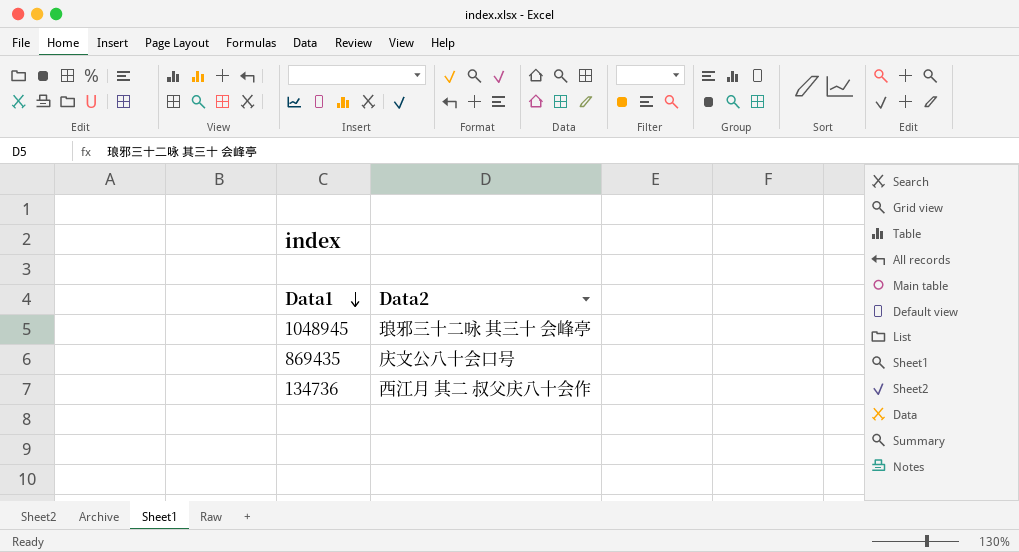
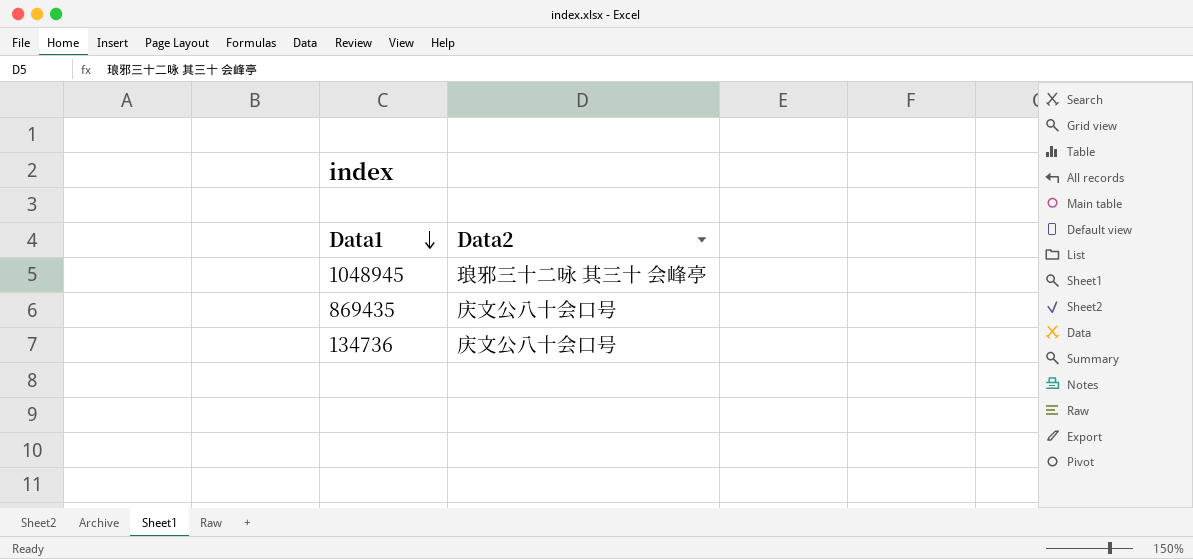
134736 | Data2: 西江月 其二 叔父庆八十会作 -> 庆文公八十会口号

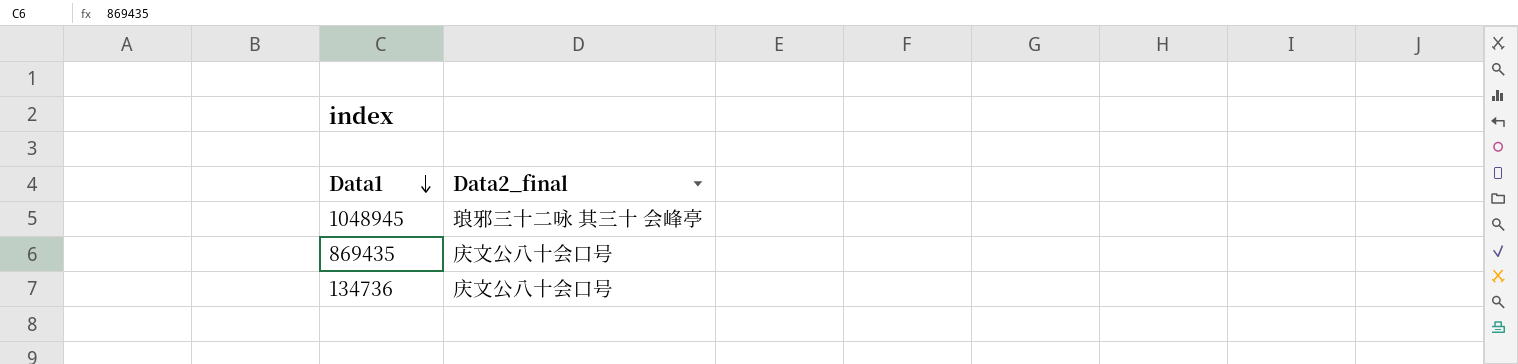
column name: Data2 -> Data2_final

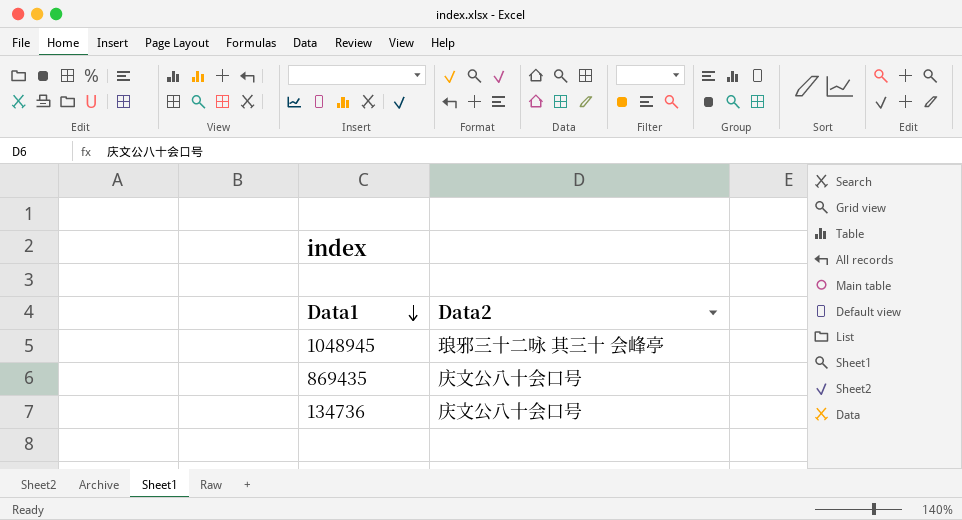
column name: Data2_final -> Data2

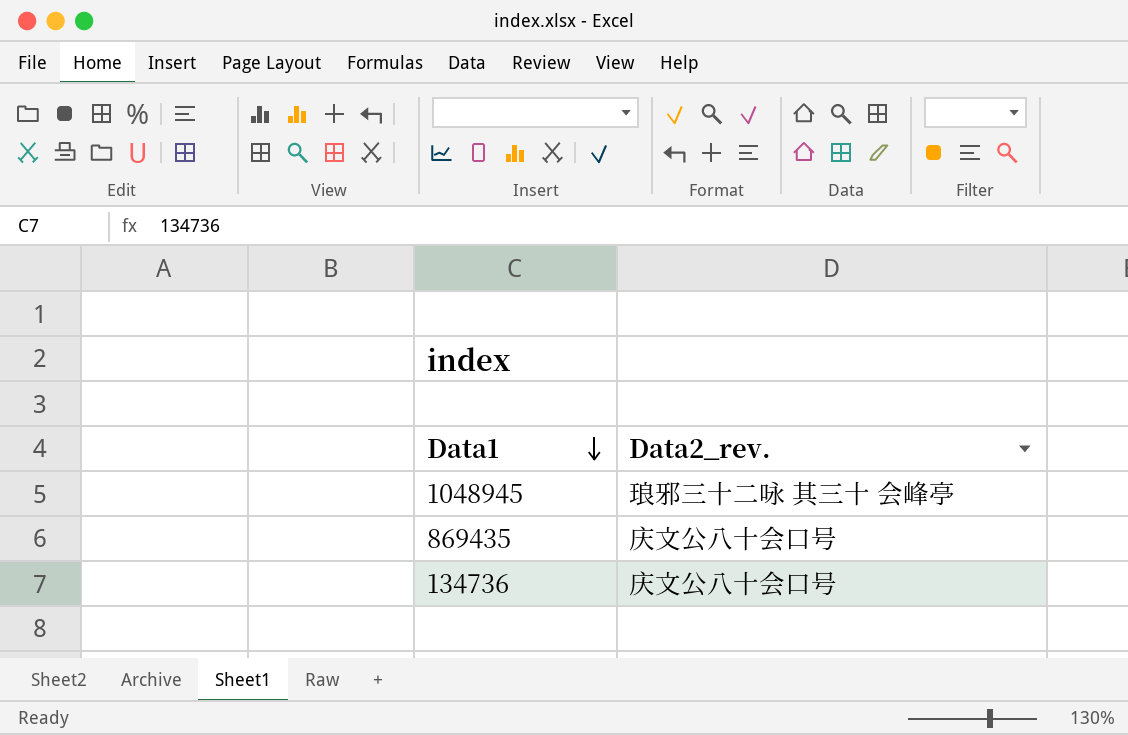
column name: Data2 -> Data2_rev.

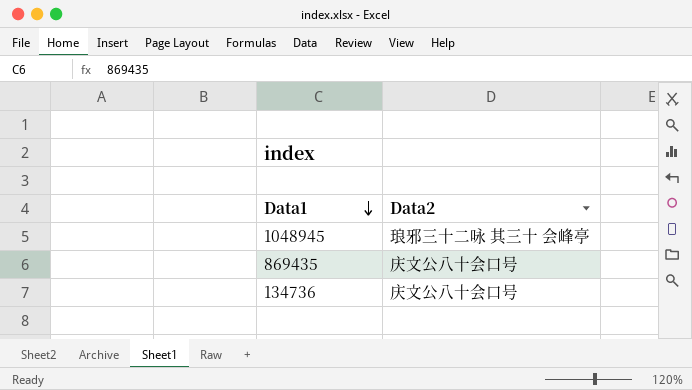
column name: Data2_rev. -> Data2

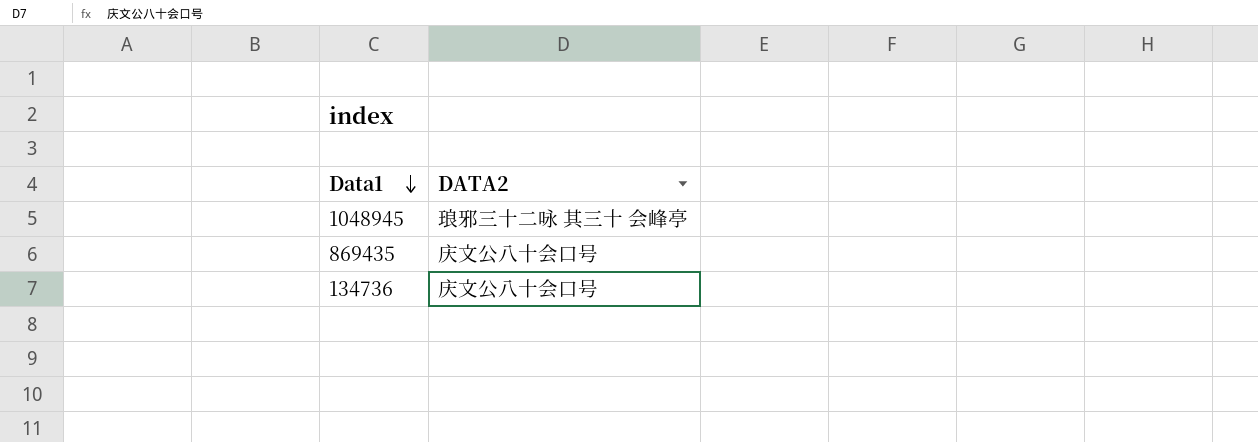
column name: Data2 -> DATA2

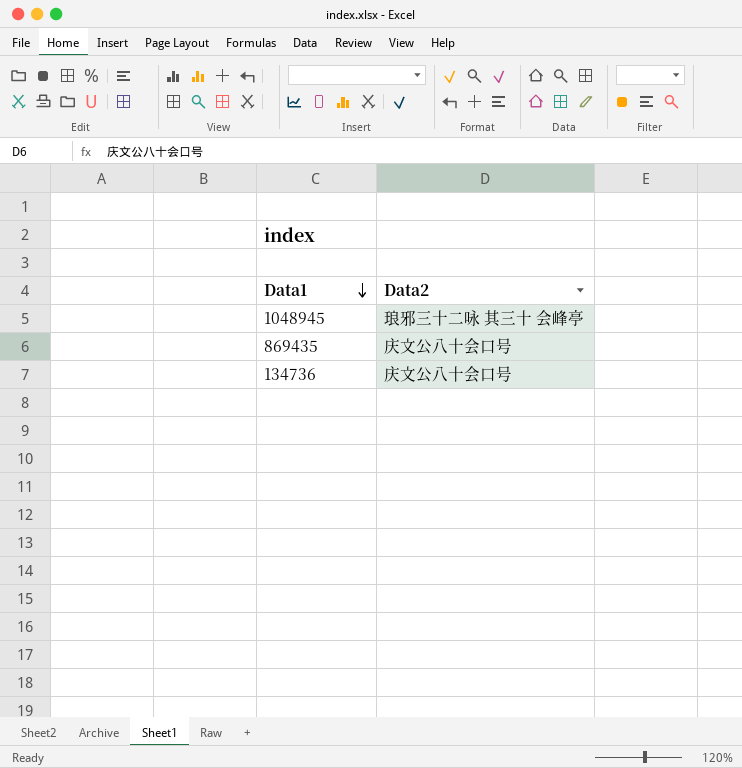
column name: DATA2 -> Data2

